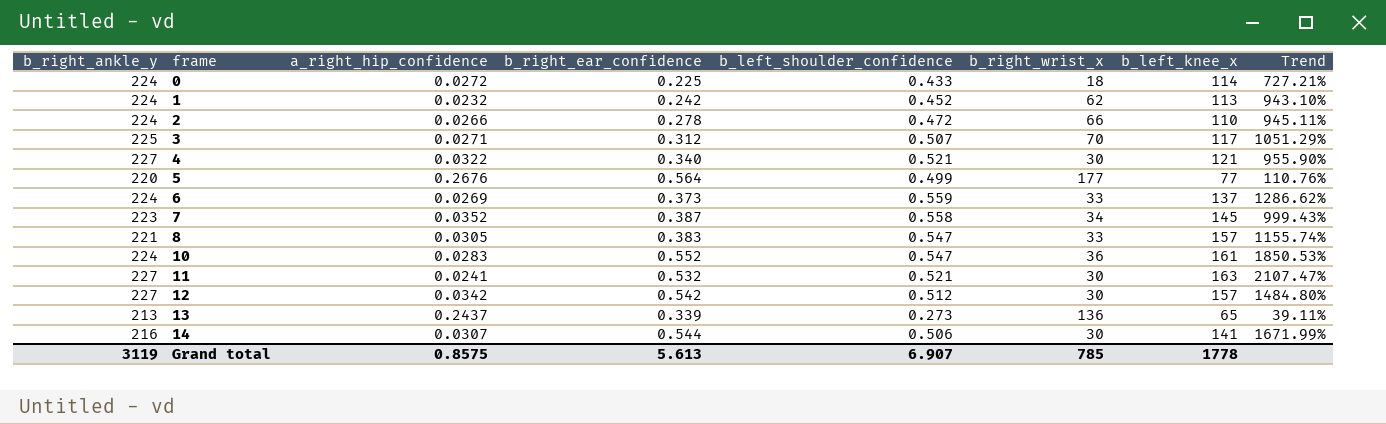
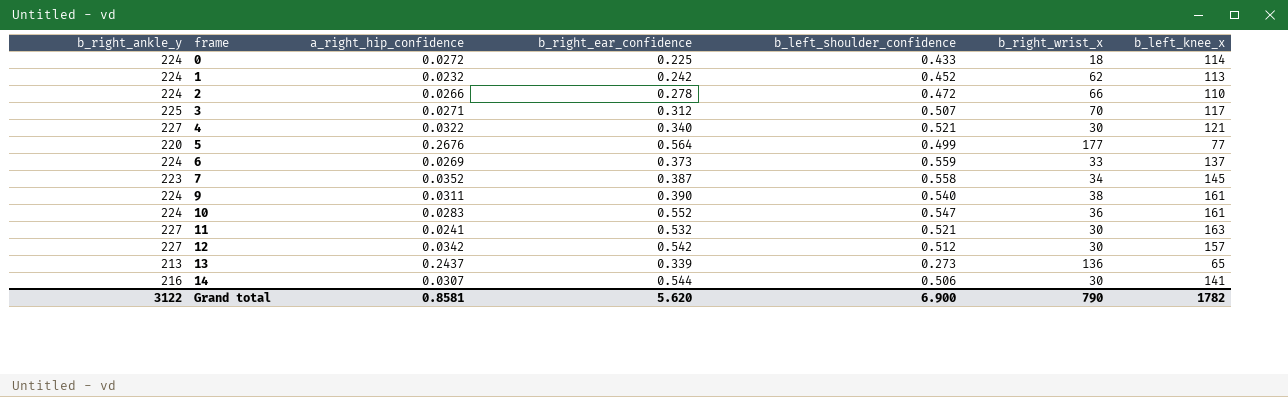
column Trend | formula: ([b_right_ear_confidence] - [a_right_hip_confidence]) / [a_right_hip_confidence] -> none
row 8: 221 | 0.0305 | 0.383 | 0.547 | 33 | 157 | 1155.74% -> none
row 9: none -> 224 | 0.0311 | 0.390 | 0.540 | 38 | 161
Grand total | b_right_ankle_y: 3119 -> 3122
Grand total | a_right_hip_confidence: 0.8575 -> 0.8581
Grand total | b_right_ear_confidence: 5.613 -> 5.620
Grand total | b_left_shoulder_confidence: 6.907 -> 6.900
Grand total | b_right_wrist_x: 785 -> 790
Grand total | b_left_knee_x: 1778 -> 1782

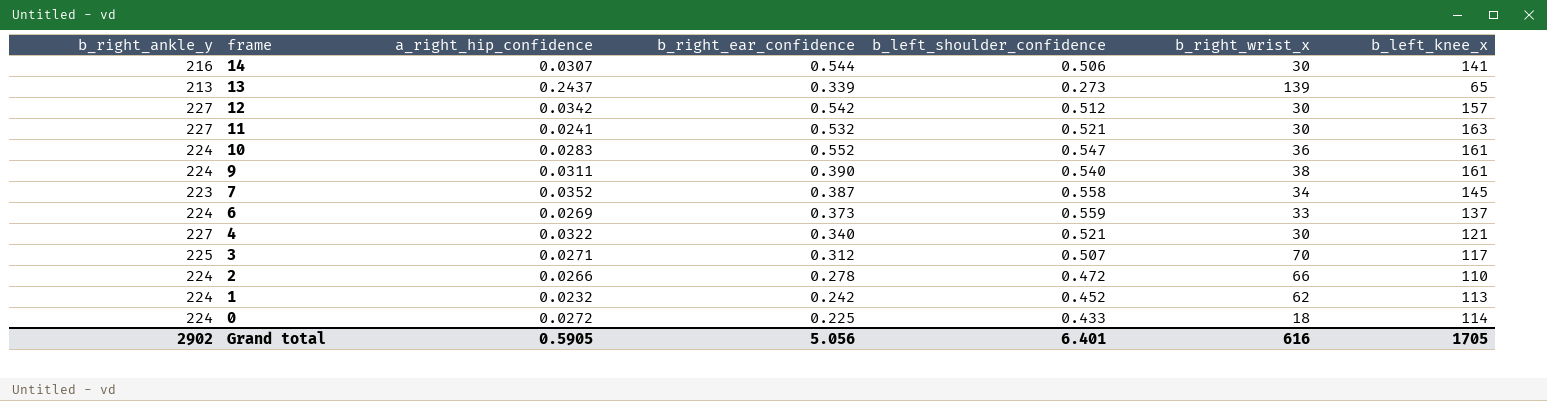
row order: frame ascending -> frame descending
row 5: 220 | 0.2676 | 0.564 | 0.499 | 177 | 77 -> none
13 | b_right_wrist_x: 136 -> 139
Grand total | b_right_ankle_y: 3122 -> 2902
Grand total | a_right_hip_confidence: 0.8581 -> 0.5905
Grand total | b_right_ear_confidence: 5.620 -> 5.056
Grand total | b_left_shoulder_confidence: 6.900 -> 6.401
Grand total | b_right_wrist_x: 790 -> 616
Grand total | b_left_knee_x: 1782 -> 1705

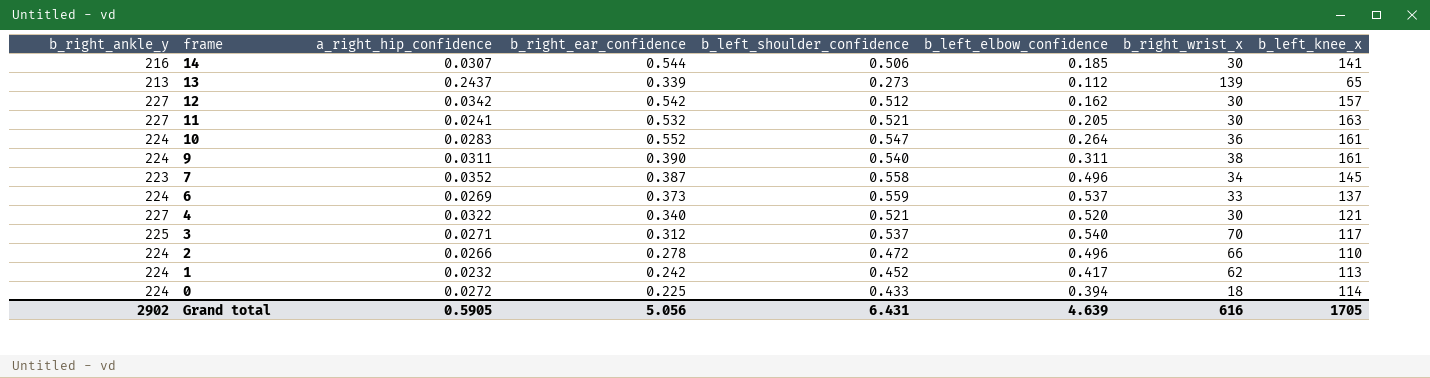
column b_left_elbow_confidence | position: none -> 6
3 | b_left_shoulder_confidence: 0.507 -> 0.537
Grand total | b_left_shoulder_confidence: 6.401 -> 6.431

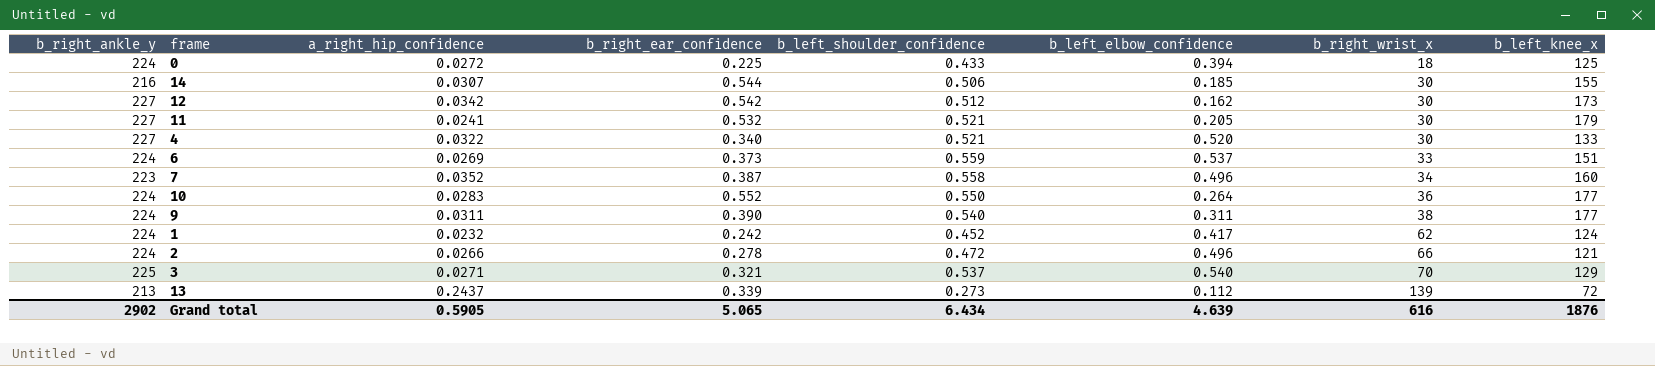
row order: frame descending -> b_right_wrist_x ascending
0 | b_left_knee_x: 114 -> 125
14 | b_left_knee_x: 141 -> 155
12 | b_left_knee_x: 157 -> 173
11 | b_left_knee_x: 163 -> 179
4 | b_left_knee_x: 121 -> 133
6 | b_left_knee_x: 137 -> 151
7 | b_left_knee_x: 145 -> 160
10 | b_left_shoulder_confidence: 0.547 -> 0.550
10 | b_left_knee_x: 161 -> 177
9 | b_left_knee_x: 161 -> 177
1 | b_left_knee_x: 113 -> 124
2 | b_left_knee_x: 110 -> 121
3 | b_right_ear_confidence: 0.312 -> 0.321
3 | b_left_knee_x: 117 -> 129
13 | b_left_knee_x: 65 -> 72
Grand total | b_right_ear_confidence: 5.056 -> 5.065
Grand total | b_left_shoulder_confidence: 6.431 -> 6.434
Grand total | b_left_knee_x: 1705 -> 1876

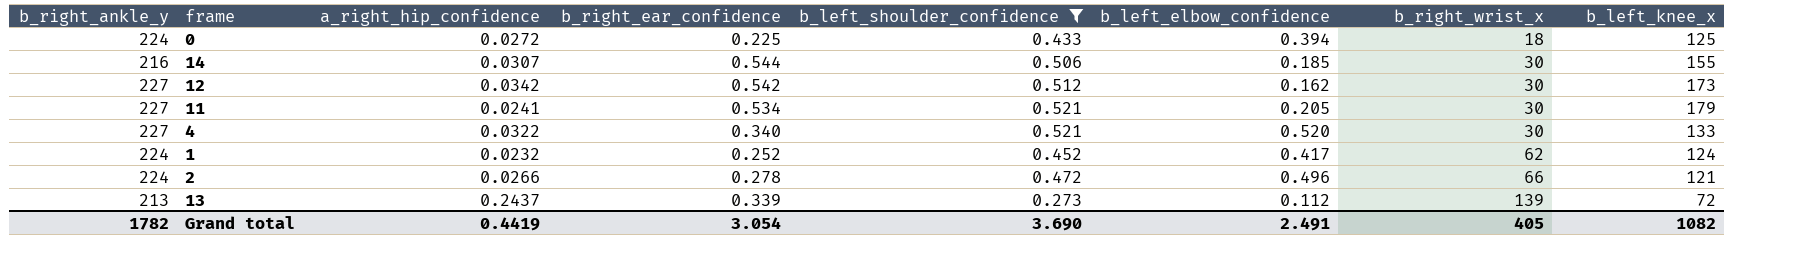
filter: none -> b_left_shoulder_confidence <= 0.521
11 | b_right_ear_confidence: 0.532 -> 0.534
1 | b_right_ear_confidence: 0.242 -> 0.252
Grand total | b_right_ankle_y: 2902 -> 1782
Grand total | a_right_hip_confidence: 0.5905 -> 0.4419
Grand total | b_right_ear_confidence: 5.065 -> 3.054
Grand total | b_left_shoulder_confidence: 6.434 -> 3.690
Grand total | b_left_elbow_confidence: 4.639 -> 2.491
Grand total | b_right_wrist_x: 616 -> 405
Grand total | b_left_knee_x: 1876 -> 1082

